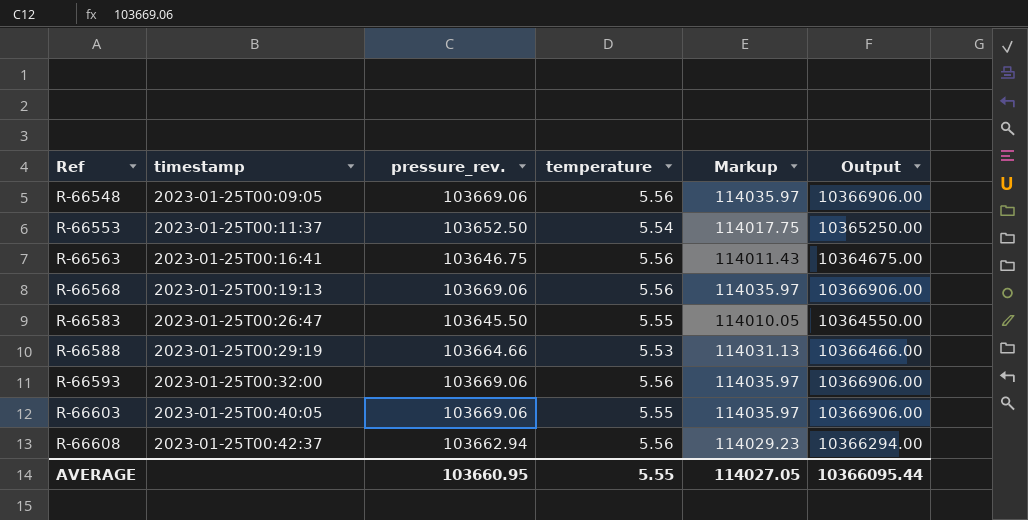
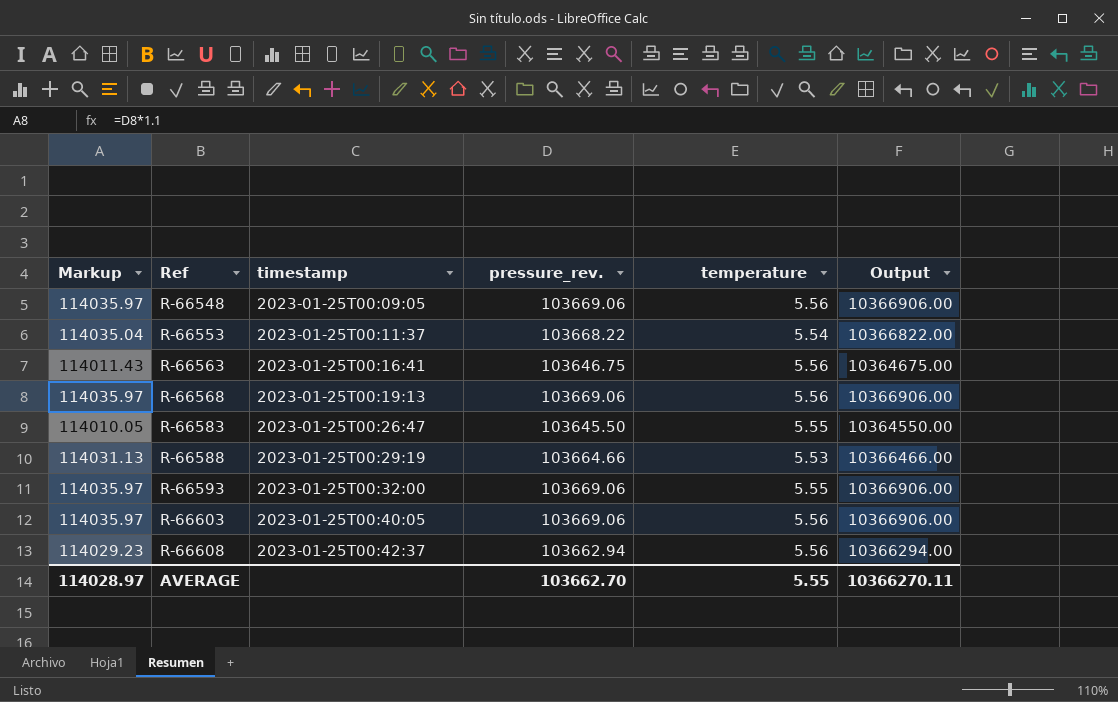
column Markup | position: 5 -> 1
R-66553 | Markup: 114017.75 -> 114035.04
R-66553 | pressure_rev.: 103652.50 -> 103668.22
R-66553 | Output: 10365250.00 -> 10366822.00
R-66593 | temperature: 5.56 -> 5.55
R-66603 | temperature: 5.55 -> 5.56
AVERAGE | Markup: 114027.05 -> 114028.97
AVERAGE | pressure_rev.: 103660.95 -> 103662.70
AVERAGE | Output: 10366095.44 -> 10366270.11

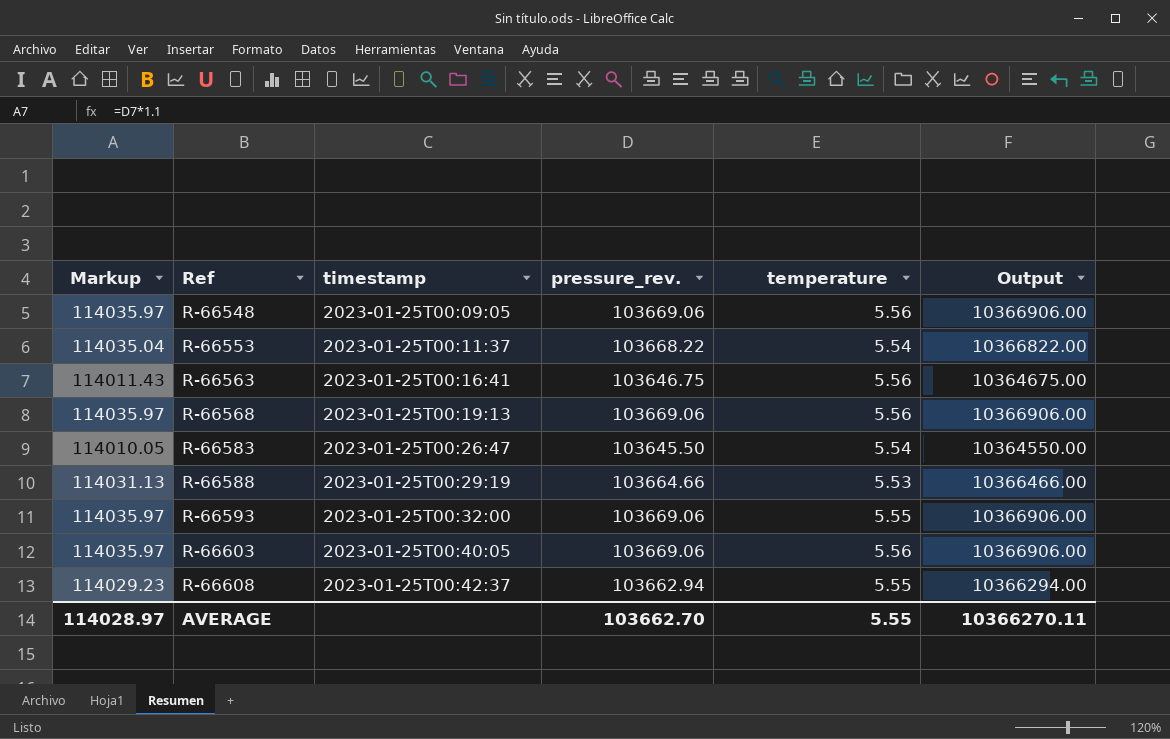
R-66583 | temperature: 5.55 -> 5.54
R-66608 | temperature: 5.56 -> 5.55

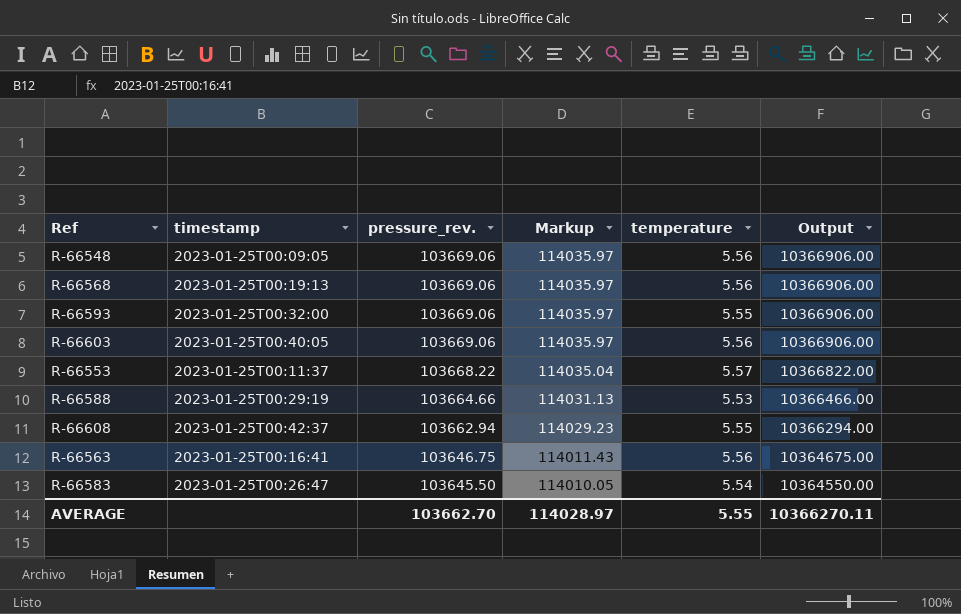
row order: Ref ascending -> pressure_rev. descending
column Markup | position: 1 -> 4
R-66553 | temperature: 5.54 -> 5.57

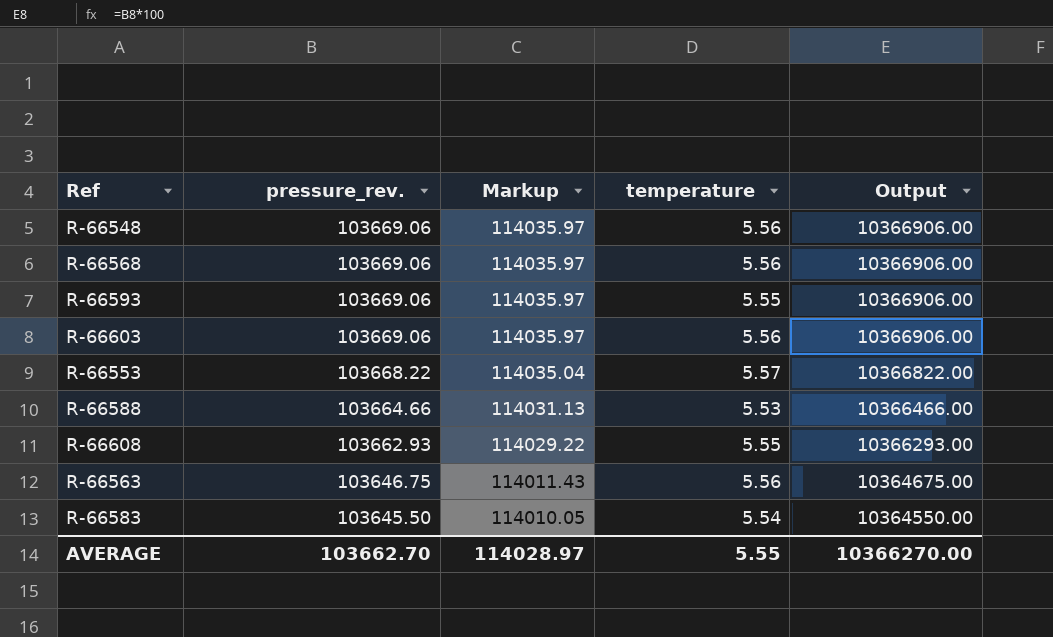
column timestamp | position: 2 -> none
R-66608 | pressure_rev.: 103662.94 -> 103662.93
R-66608 | Markup: 114029.23 -> 114029.22
R-66608 | Output: 10366294.00 -> 10366293.00
AVERAGE | Output: 10366270.11 -> 10366270.00

